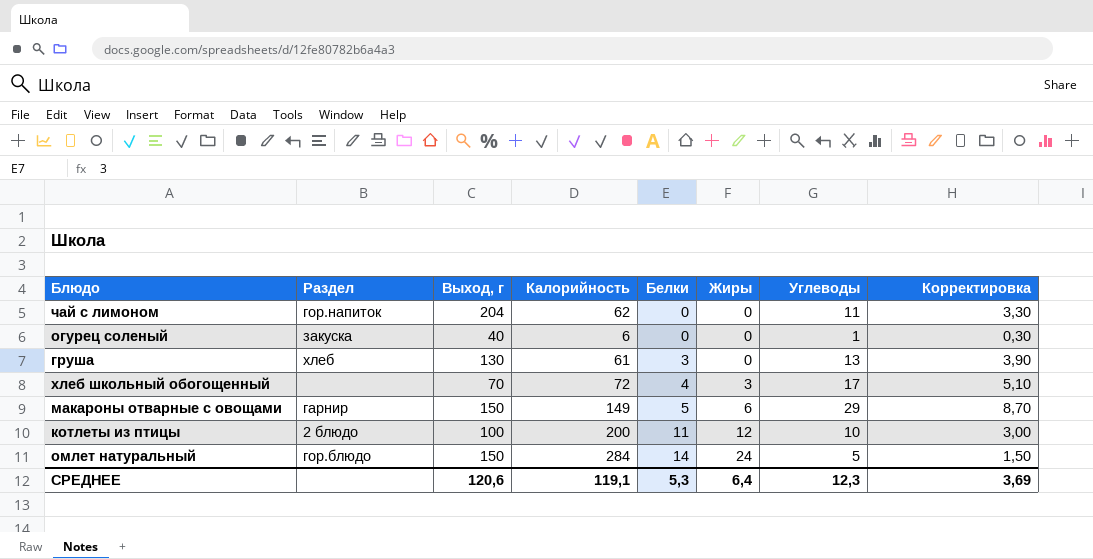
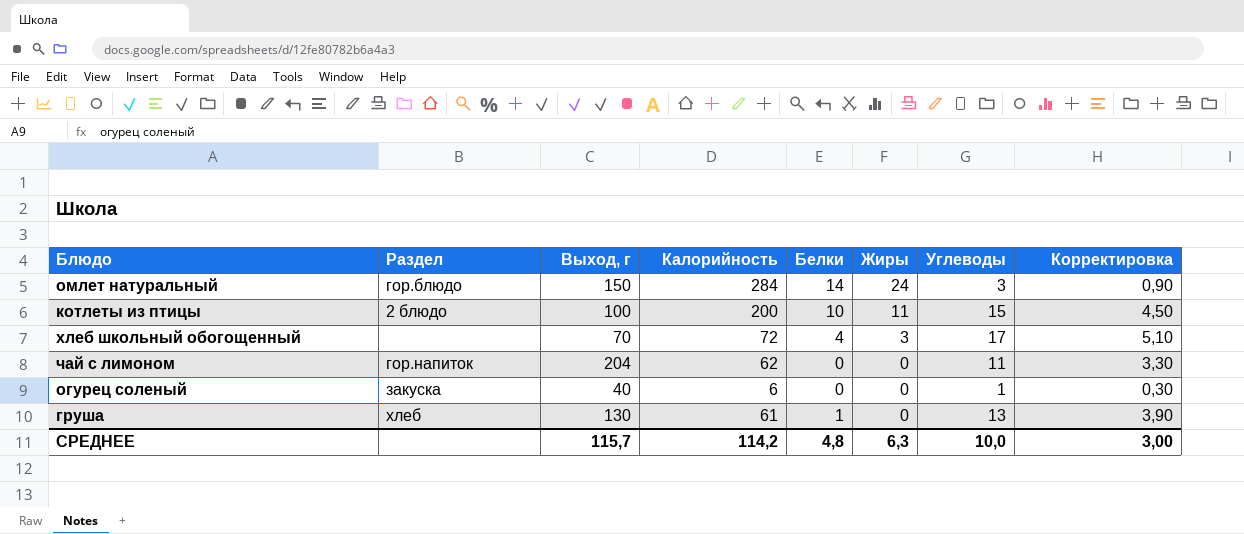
row order: Белки ascending -> Жиры descending
row макароны отварные с овощами: гарнир | 150 | 149 | 5 | 6 | 29 | 8,70 -> none
омлет натуральный | Углеводы: 5 -> 3
омлет натуральный | Корректировка: 1,50 -> 0,90
котлеты из птицы | Белки: 11 -> 10
котлеты из птицы | Жиры: 12 -> 11
котлеты из птицы | Углеводы: 10 -> 15
котлеты из птицы | Корректировка: 3,00 -> 4,50
груша | Белки: 3 -> 1
СРЕДНЕЕ | Выход, г: 120,6 -> 115,7
СРЕДНЕЕ | Калорийность: 119,1 -> 114,2
СРЕДНЕЕ | Белки: 5,3 -> 4,8
СРЕДНЕЕ | Жиры: 6,4 -> 6,3
СРЕДНЕЕ | Углеводы: 12,3 -> 10,0
СРЕДНЕЕ | Корректировка: 3,69 -> 3,00

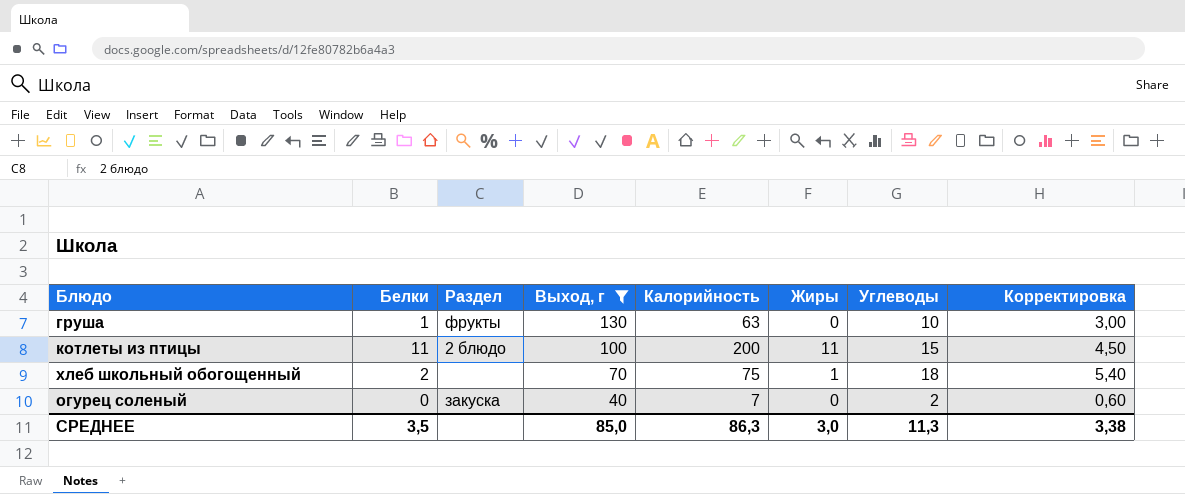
filter: none -> Выход, г <= 130
row order: Жиры descending -> Выход, г descending
column Белки | position: 5 -> 2
груша | Раздел: хлеб -> фрукты
груша | Калорийность: 61 -> 63
груша | Углеводы: 13 -> 10
груша | Корректировка: 3,90 -> 3,00
котлеты из птицы | Белки: 10 -> 11
хлеб школьный обогощенный | Белки: 4 -> 2
хлеб школьный обогощенный | Калорийность: 72 -> 75
хлеб школьный обогощенный | Жиры: 3 -> 1
хлеб школьный обогощенный | Углеводы: 17 -> 18
хлеб школьный обогощенный | Корректировка: 5,10 -> 5,40
огурец соленый | Калорийность: 6 -> 7
огурец соленый | Углеводы: 1 -> 2
огурец соленый | Корректировка: 0,30 -> 0,60
СРЕДНЕЕ | Белки: 4,8 -> 3,5
СРЕДНЕЕ | Выход, г: 115,7 -> 85,0
СРЕДНЕЕ | Калорийность: 114,2 -> 86,3
СРЕДНЕЕ | Жиры: 6,3 -> 3,0
СРЕДНЕЕ | Углеводы: 10,0 -> 11,3
СРЕДНЕЕ | Корректировка: 3,00 -> 3,38

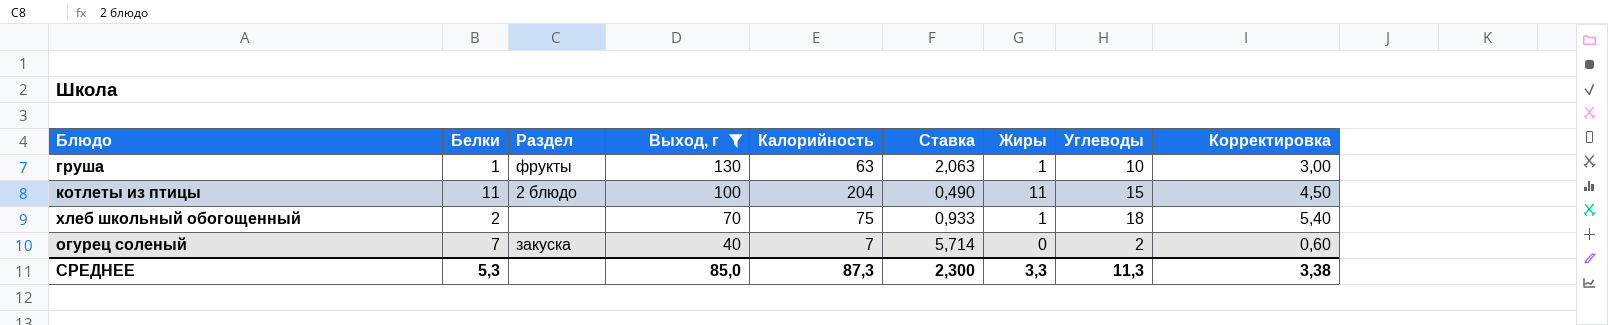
column Ставка | formula: none -> [Выход, г] / [Калорийность]
груша | Жиры: 0 -> 1
котлеты из птицы | Калорийность: 200 -> 204
огурец соленый | Белки: 0 -> 7
СРЕДНЕЕ | Белки: 3,5 -> 5,3
СРЕДНЕЕ | Калорийность: 86,3 -> 87,3
СРЕДНЕЕ | Жиры: 3,0 -> 3,3

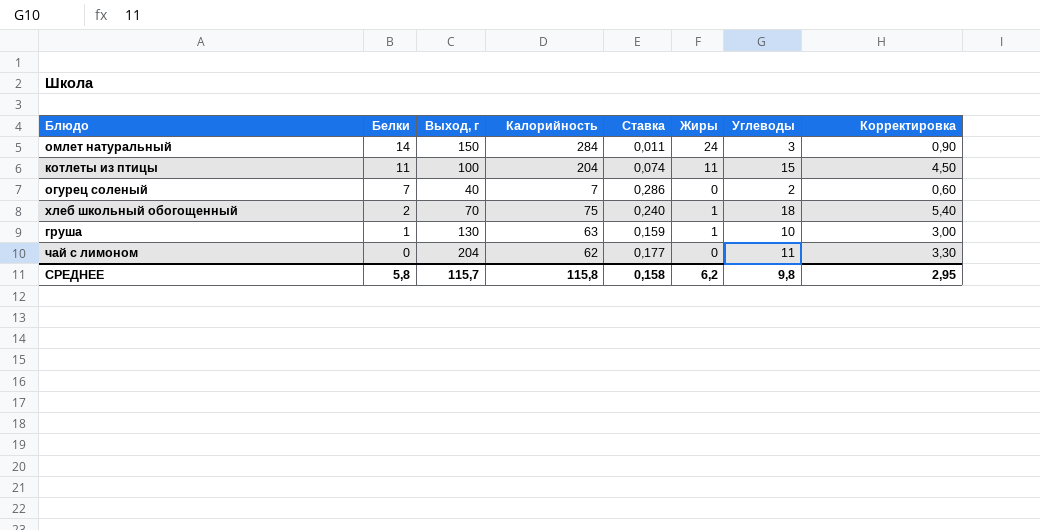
filter: Выход, г <= 130 -> none
row order: Выход, г descending -> Белки descending
column Раздел | position: 3 -> none
column Ставка | formula: [Выход, г] / [Калорийность] -> [Углеводы] / [Калорийность]
СРЕДНЕЕ | Белки: 5,3 -> 5,8
СРЕДНЕЕ | Выход, г: 85,0 -> 115,7
СРЕДНЕЕ | Калорийность: 87,3 -> 115,8
СРЕДНЕЕ | Ставка: 2,300 -> 0,158
СРЕДНЕЕ | Жиры: 3,3 -> 6,2
СРЕДНЕЕ | Углеводы: 11,3 -> 9,8
СРЕДНЕЕ | Корректировка: 3,38 -> 2,95

